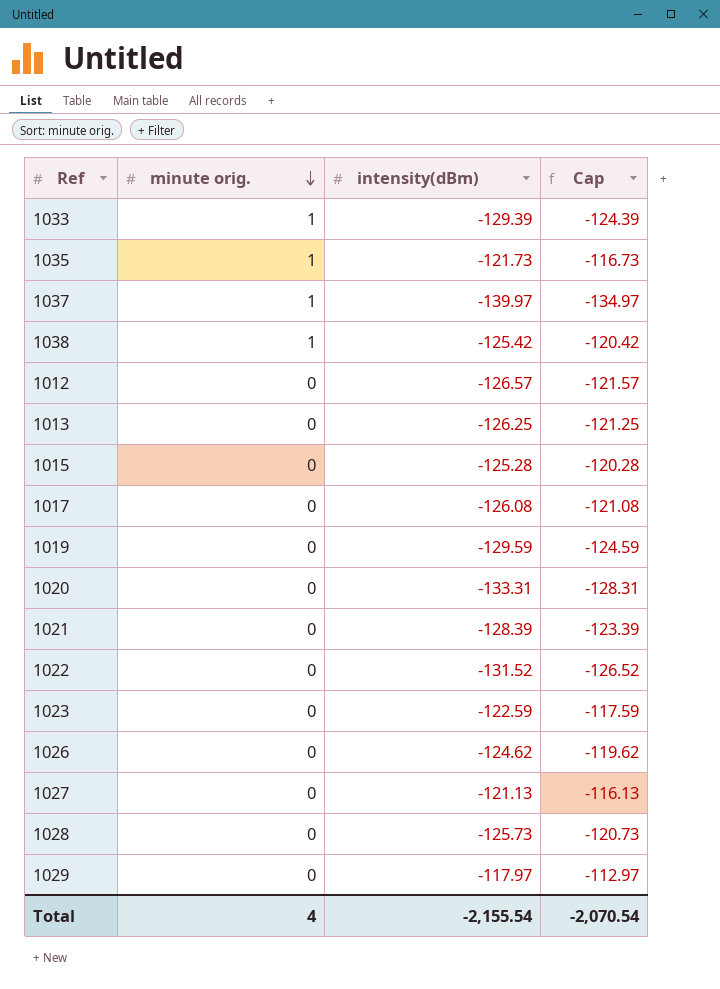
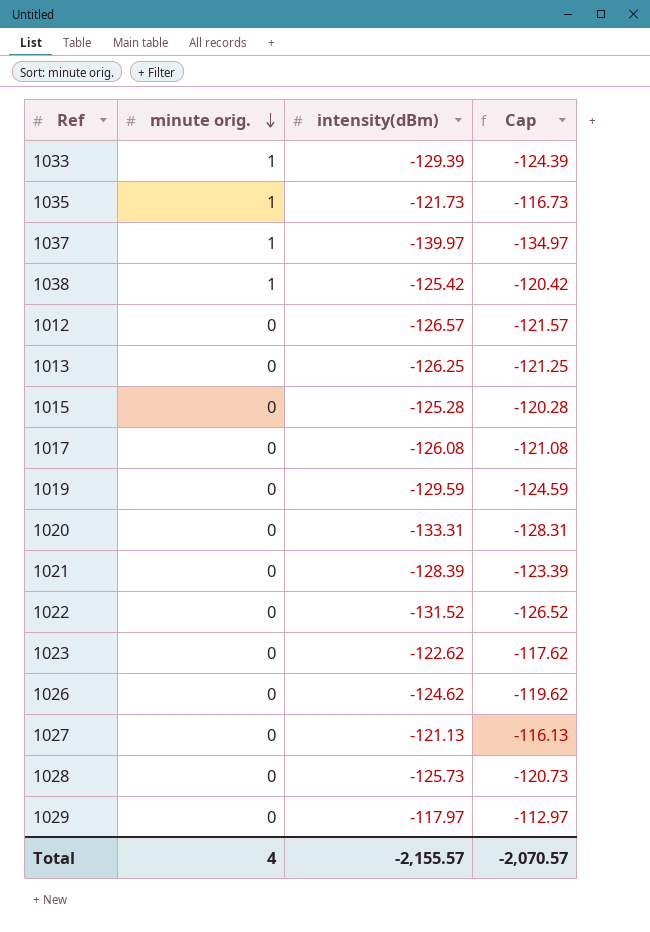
1023 | intensity(dBm): -122.59 -> -122.62
1023 | Cap: -117.59 -> -117.62
Total | intensity(dBm): -2,155.54 -> -2,155.57
Total | Cap: -2,070.54 -> -2,070.57

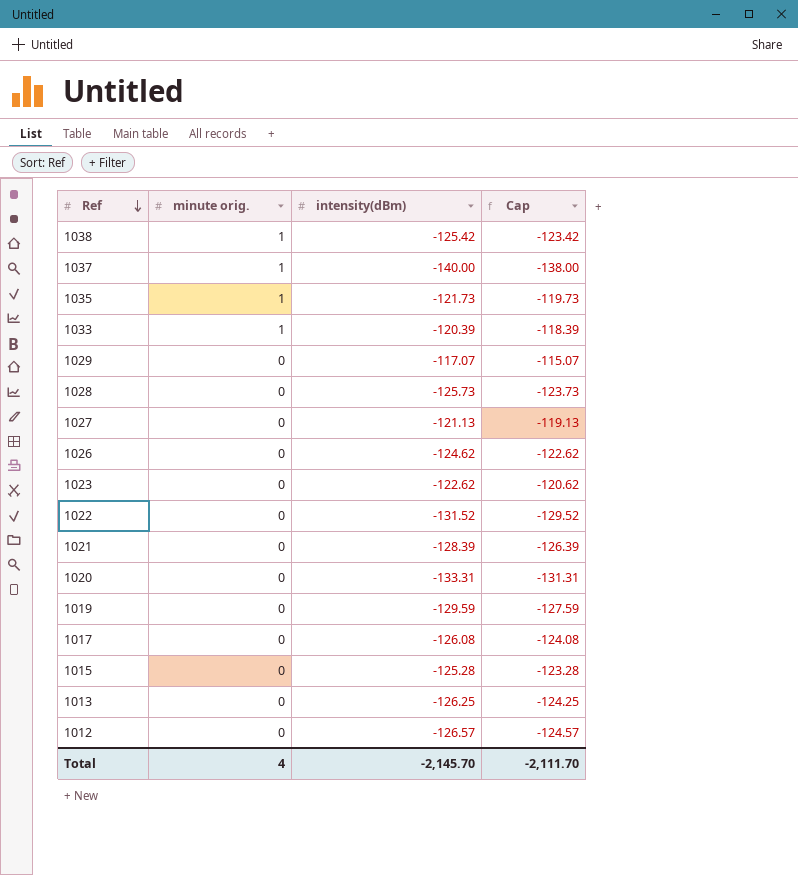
row order: minute orig. descending -> Ref descending
column Cap | formula: [intensity(dBm)] + 5 -> [intensity(dBm)] + 2
1037 | intensity(dBm): -139.97 -> -140.00
1033 | intensity(dBm): -129.39 -> -120.39
1029 | intensity(dBm): -117.97 -> -117.07
Total | intensity(dBm): -2,155.57 -> -2,145.70
Total | Cap: -2,070.57 -> -2,111.70

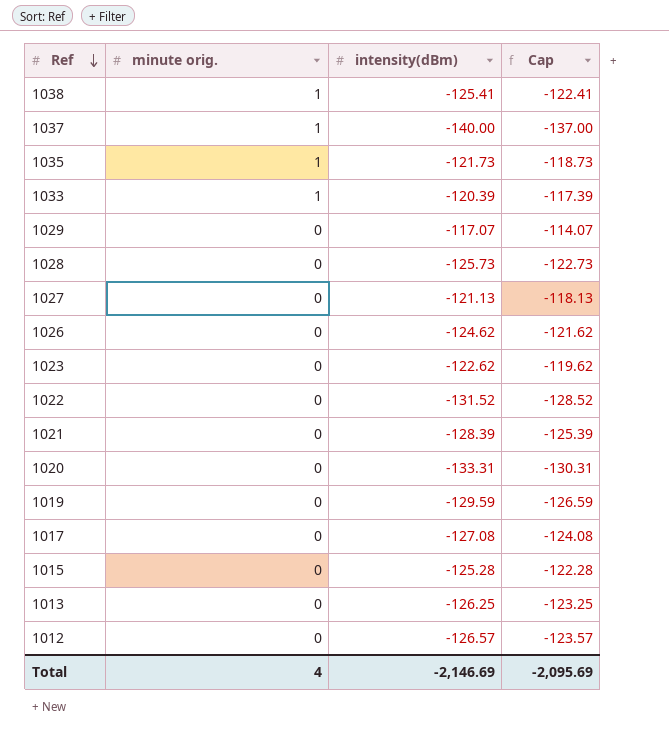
column Cap | formula: [intensity(dBm)] + 2 -> [intensity(dBm)] + 3
1038 | intensity(dBm): -125.42 -> -125.41
1017 | intensity(dBm): -126.08 -> -127.08
Total | intensity(dBm): -2,145.70 -> -2,146.69
Total | Cap: -2,111.70 -> -2,095.69

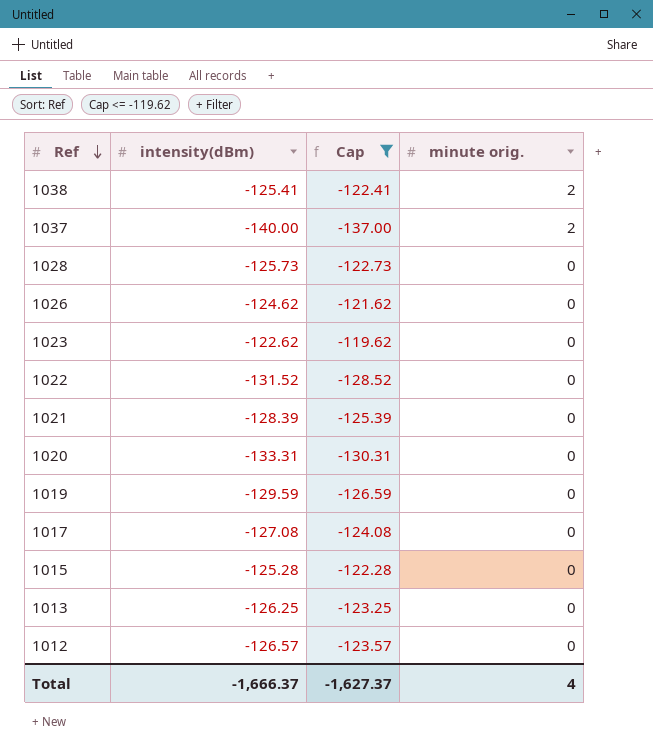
filter: none -> Cap <= -119.62
column minute orig. | position: 2 -> 4
1038 | minute orig.: 1 -> 2
1037 | minute orig.: 1 -> 2
Total | intensity(dBm): -2,146.69 -> -1,666.37
Total | Cap: -2,095.69 -> -1,627.37

